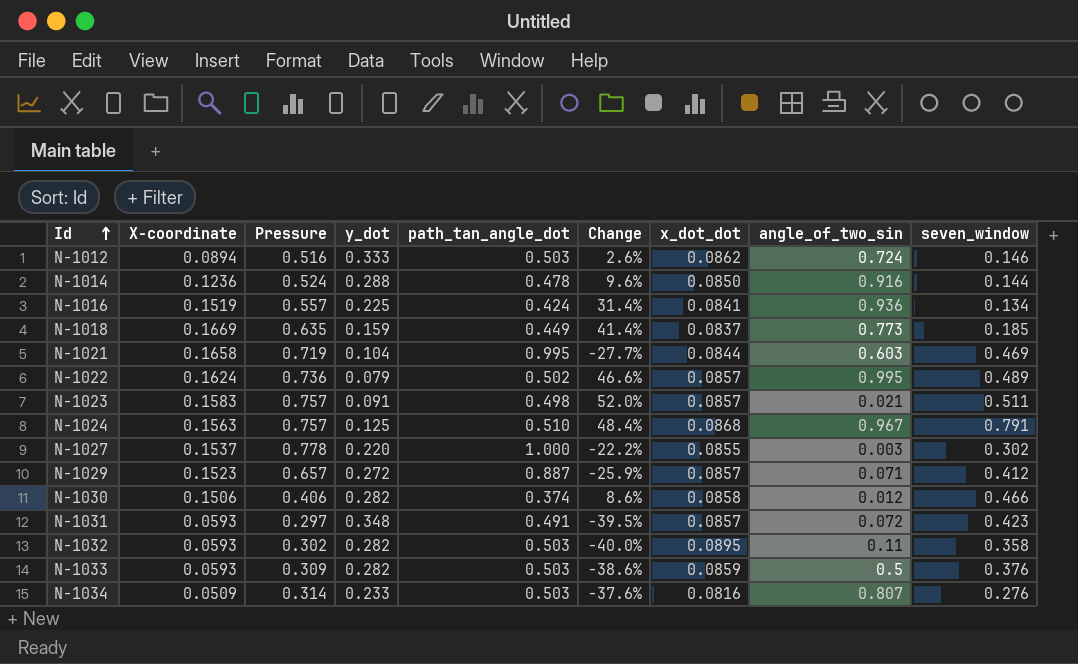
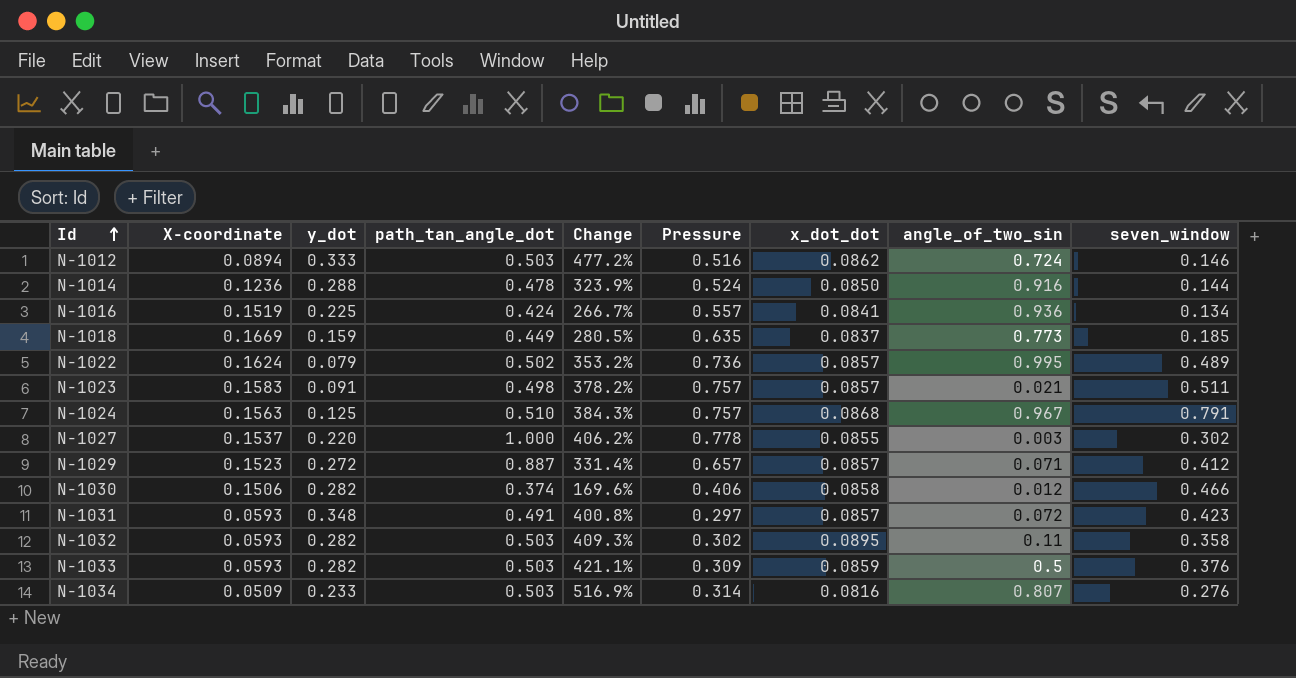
column Change | formula: ([Pressure] - [path_tan_angle_dot]) / [path_tan_angle_dot] -> ([Pressure] - [X-coordinate]) / [X-coordinate]
column Pressure | position: 3 -> 6
row N-1021: 0.1658 | 0.719 | 0.104 | 0.995 | -27.7% | 0.0844 | 0.603 | 0.469 -> none

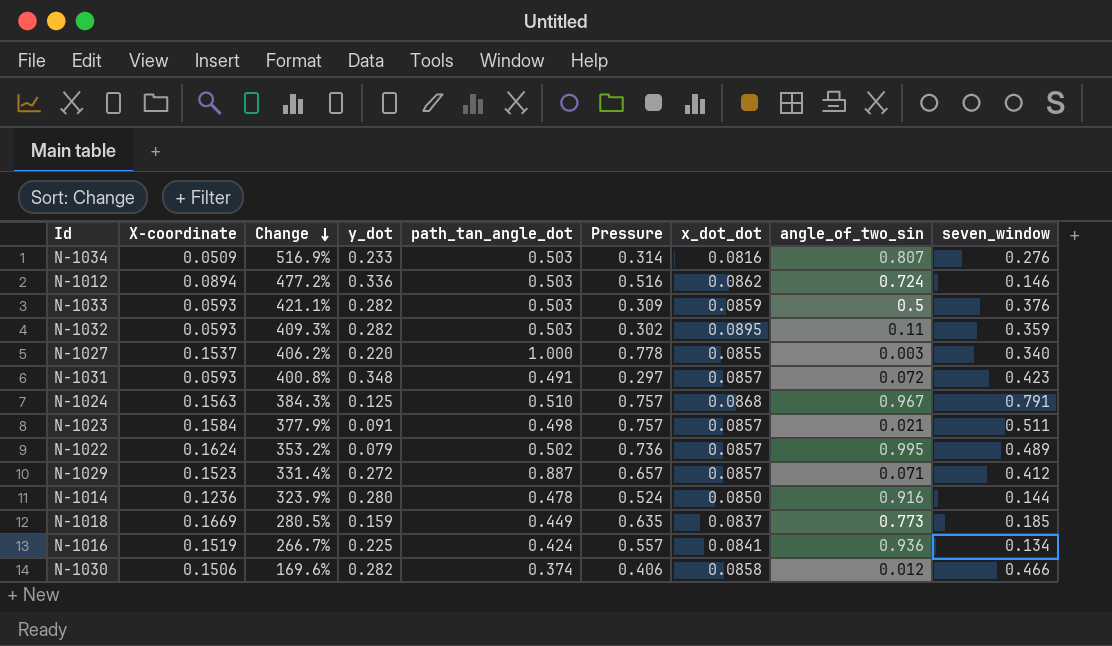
row order: Id ascending -> Change descending
column Change | position: 5 -> 3
N-1012 | y_dot: 0.333 -> 0.336
N-1032 | seven_window: 0.358 -> 0.359
N-1027 | seven_window: 0.302 -> 0.340
N-1023 | X-coordinate: 0.1583 -> 0.1584
N-1023 | Change: 378.2% -> 377.9%
N-1014 | y_dot: 0.288 -> 0.280

